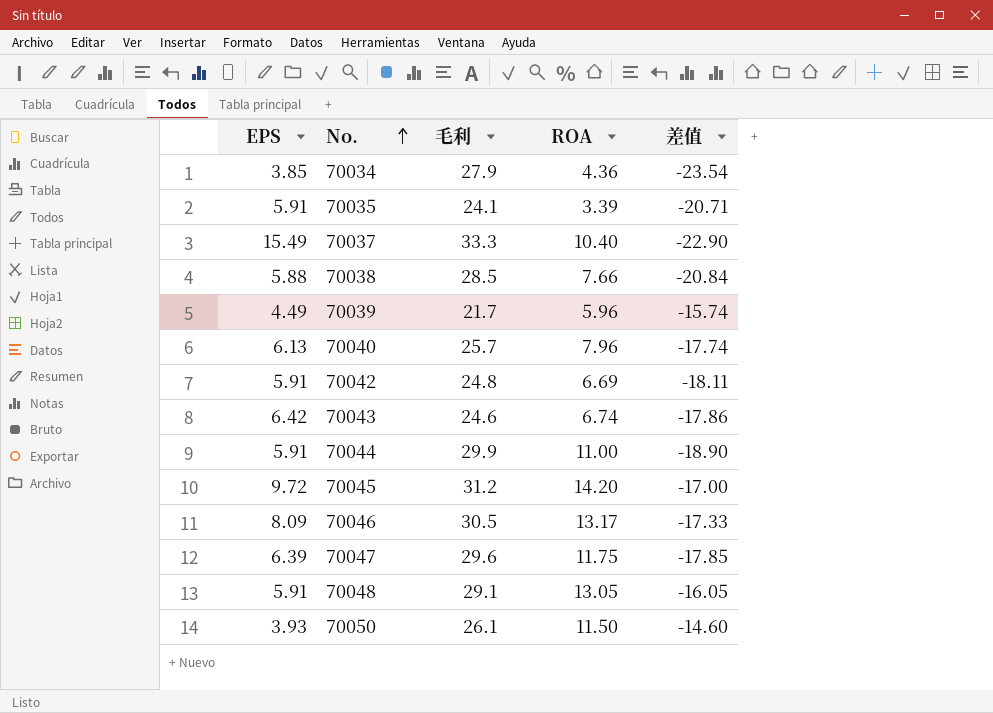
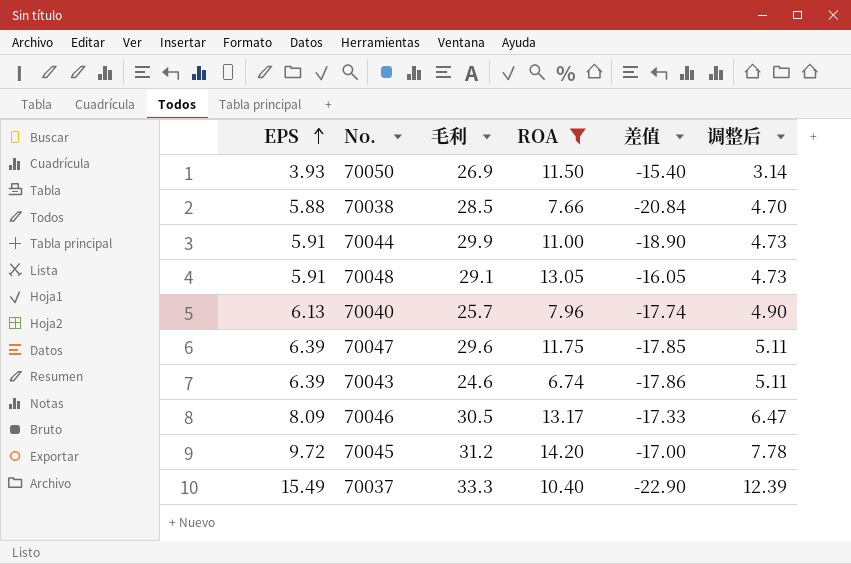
filter: none -> ROA >= 6.74
row order: No. ascending -> EPS ascending
column 调整后 | formula: none -> [EPS] * 0.8
70050 | 毛利: 26.1 -> 26.9
70050 | 差值: -14.60 -> -15.40
70043 | EPS: 6.42 -> 6.39

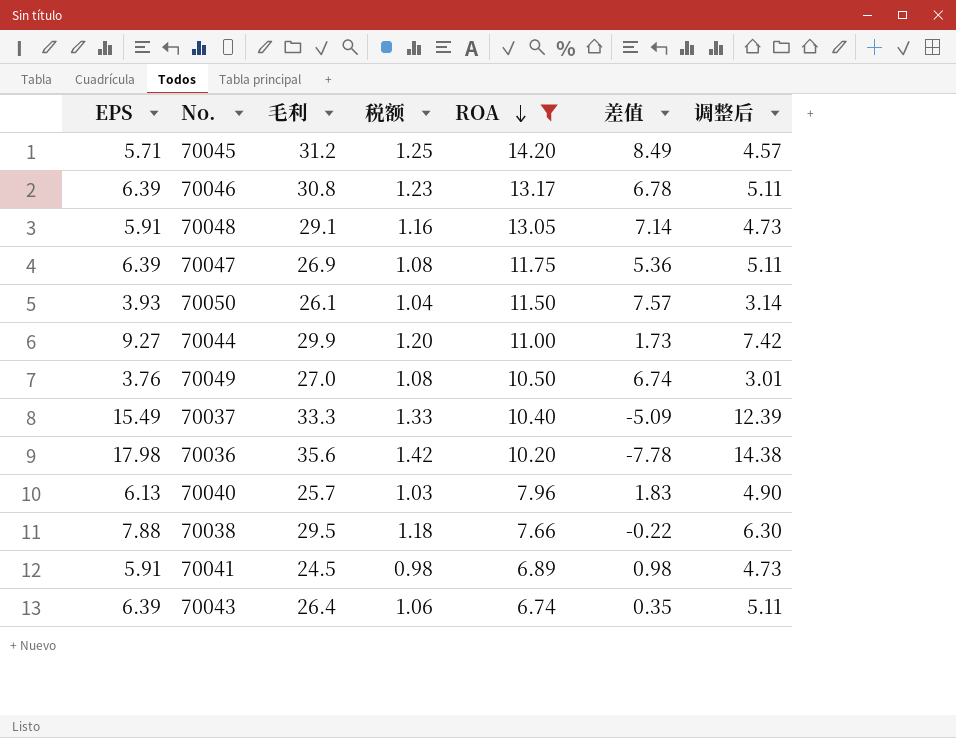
row order: EPS ascending -> ROA descending
column 税额 | formula: none -> [毛利] * 0.04
column 差值 | formula: [ROA] - [毛利] -> [ROA] - [EPS]
70045 | EPS: 9.72 -> 5.71
70045 | 调整后: 7.78 -> 4.57
70046 | EPS: 8.09 -> 6.39
70046 | 毛利: 30.5 -> 30.8
70046 | 调整后: 6.47 -> 5.11
70047 | 毛利: 29.6 -> 26.9
70050 | 毛利: 26.9 -> 26.1
70044 | EPS: 5.91 -> 9.27
70044 | 调整后: 4.73 -> 7.42
row 70049: none -> 3.76 | 27.0 | 1.08 | 10.50 | 6.74 | 3.01
row 70036: none -> 17.98 | 35.6 | 1.42 | 10.20 | -7.78 | 14.38
70038 | EPS: 5.88 -> 7.88
70038 | 毛利: 28.5 -> 29.5
70038 | 调整后: 4.70 -> 6.30
row 70041: none -> 5.91 | 24.5 | 0.98 | 6.89 | 0.98 | 4.73
70043 | 毛利: 24.6 -> 26.4

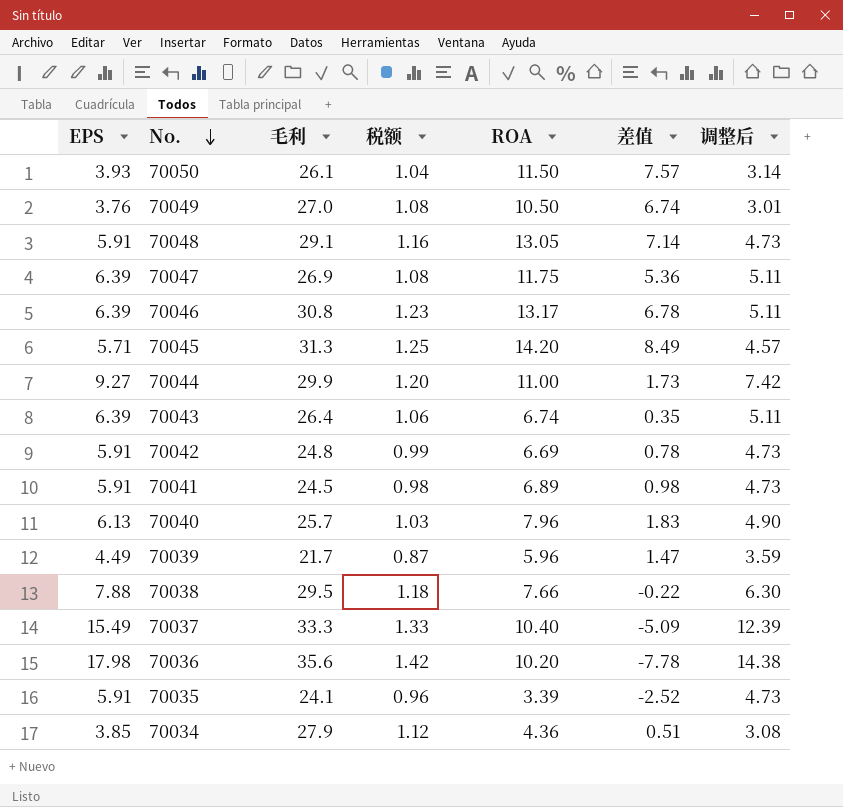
filter: ROA >= 6.74 -> none
row order: ROA descending -> No. descending
70045 | 毛利: 31.2 -> 31.3

